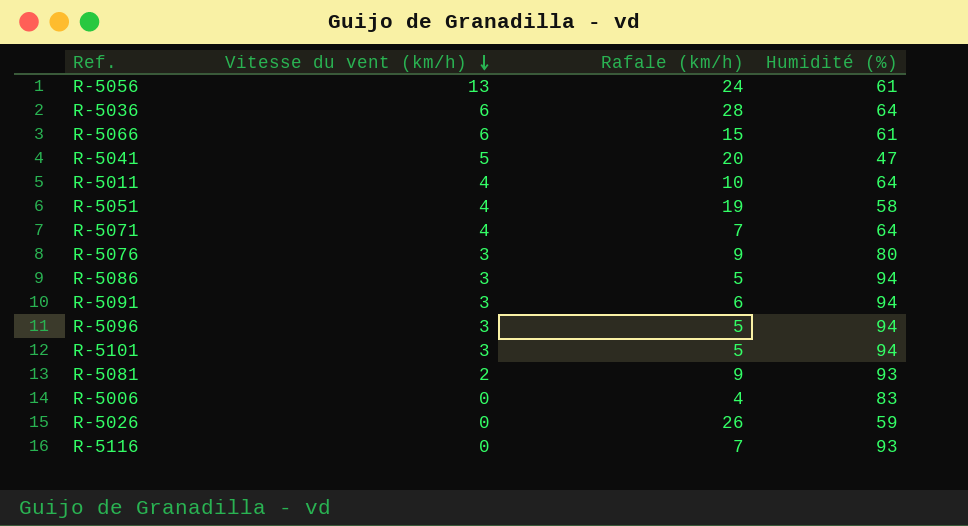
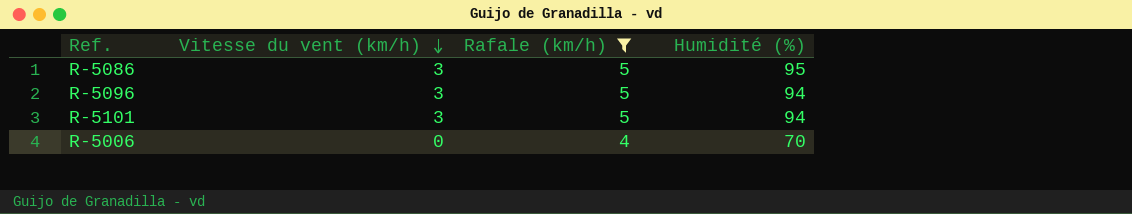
filter: none -> Rafale (km/h) <= 5
R-5086 | Humidité (%): 94 -> 95
R-5006 | Humidité (%): 83 -> 70

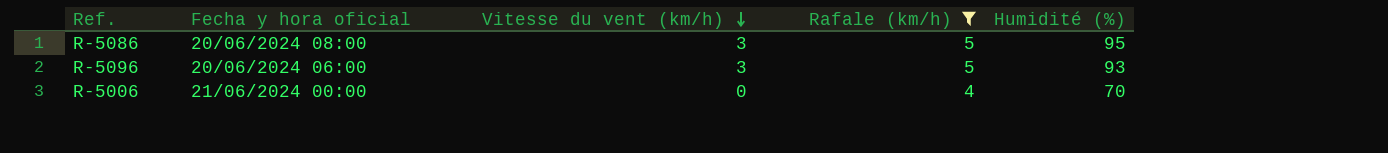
column Fecha y hora oficial | position: none -> 2
row R-5101: 3 | 5 | 94 -> none
R-5096 | Humidité (%): 94 -> 93

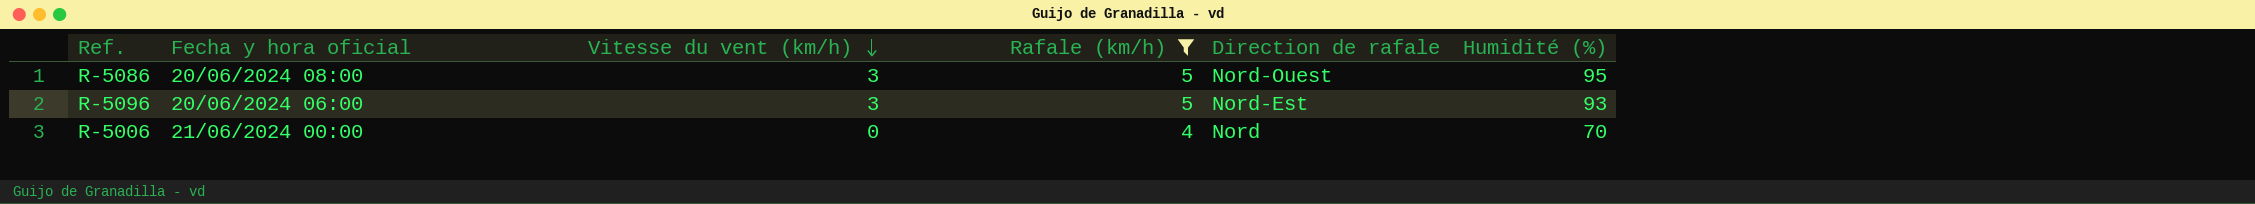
column Direction de rafale | position: none -> 5

